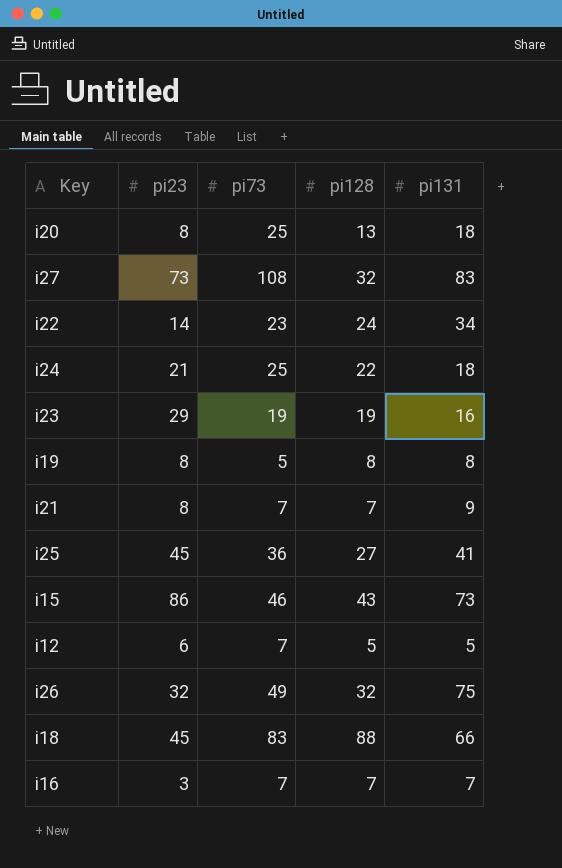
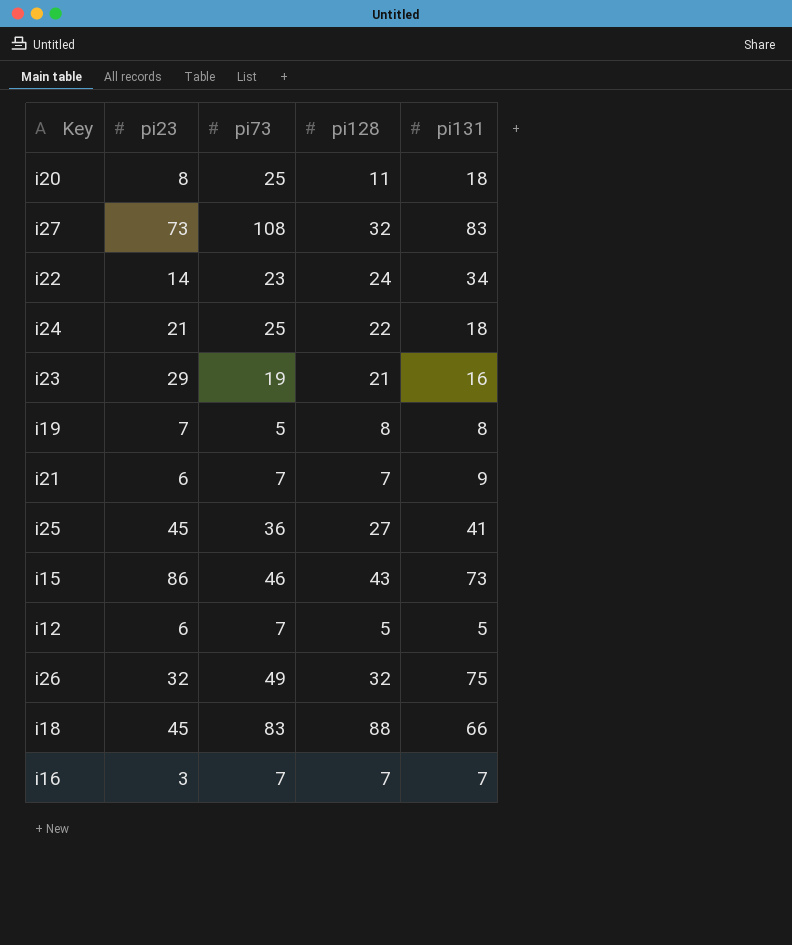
i20 | pi128: 13 -> 11
i23 | pi128: 19 -> 21
i19 | pi23: 8 -> 7
i21 | pi23: 8 -> 6

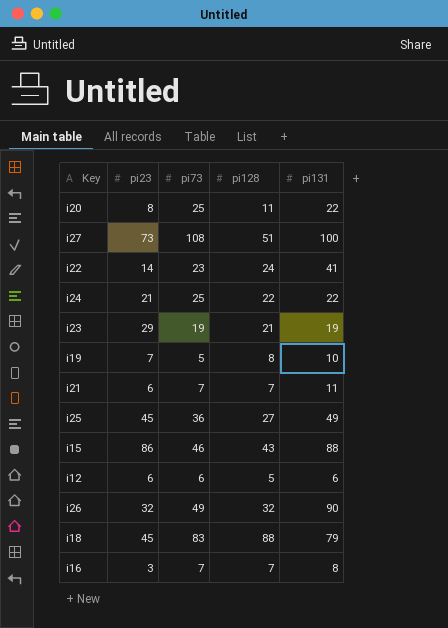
i20 | pi131: 18 -> 22
i27 | pi128: 32 -> 51
i27 | pi131: 83 -> 100
i22 | pi131: 34 -> 41
i24 | pi131: 18 -> 22
i23 | pi131: 16 -> 19
i19 | pi131: 8 -> 10
i21 | pi131: 9 -> 11
i25 | pi131: 41 -> 49
i15 | pi131: 73 -> 88
i12 | pi73: 7 -> 6
i12 | pi131: 5 -> 6
i26 | pi131: 75 -> 90
i18 | pi131: 66 -> 79
i16 | pi131: 7 -> 8

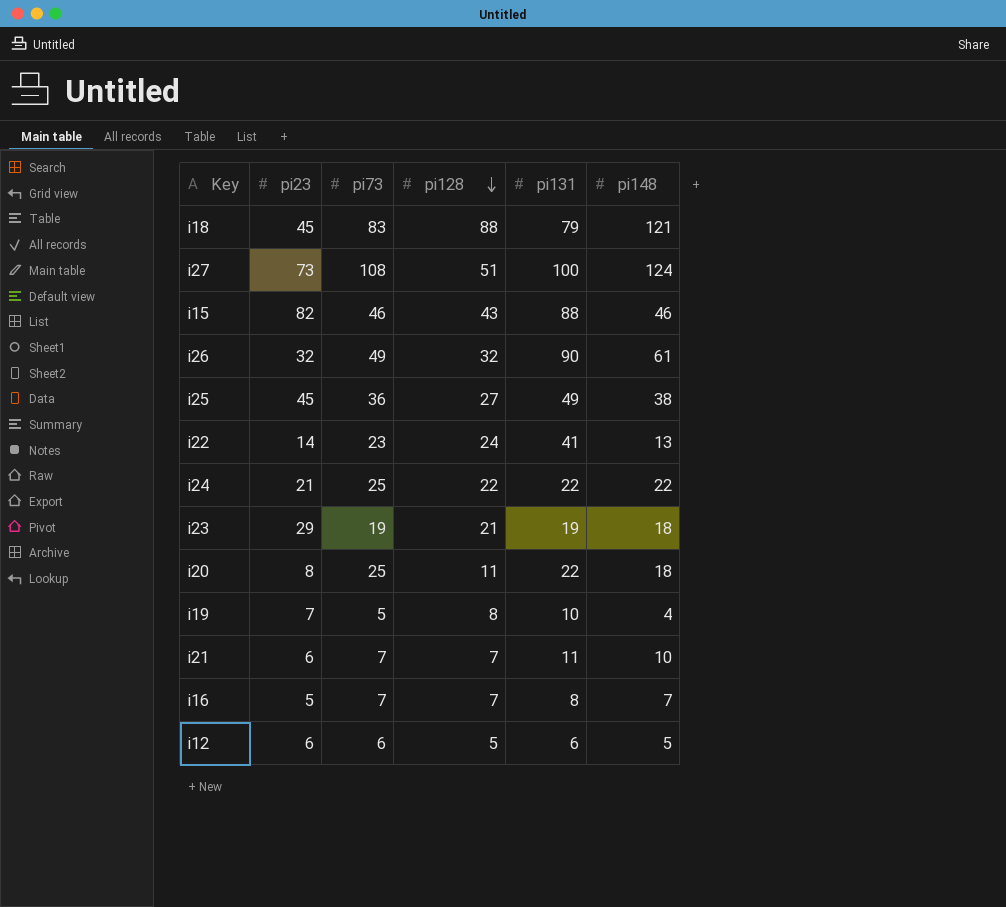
row order: none -> pi128 descending
column pi148 | position: none -> 6
i15 | pi23: 86 -> 82
i16 | pi23: 3 -> 5

